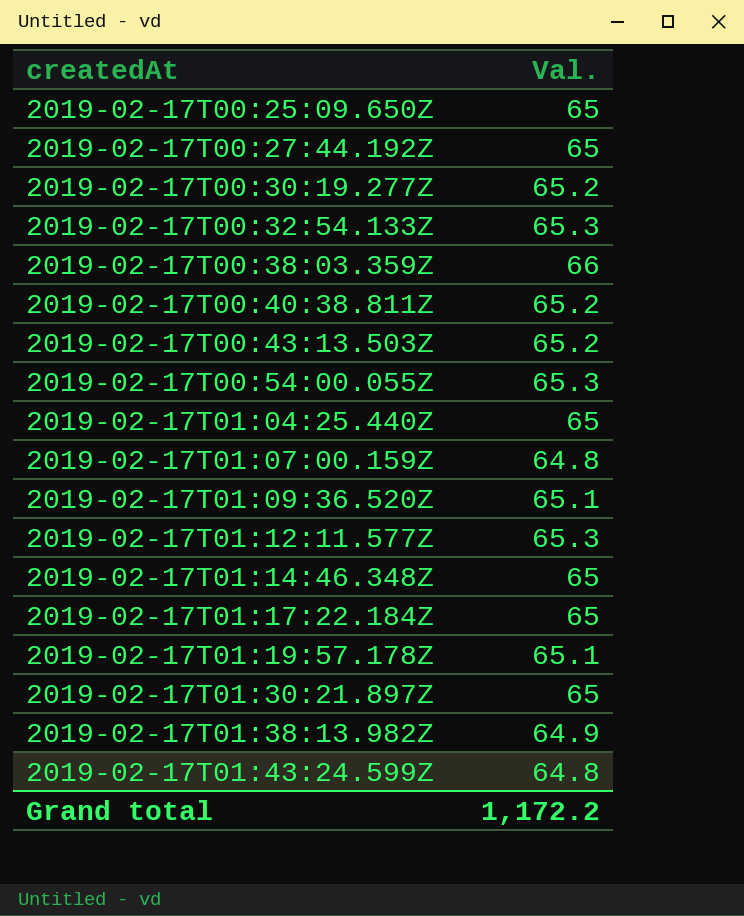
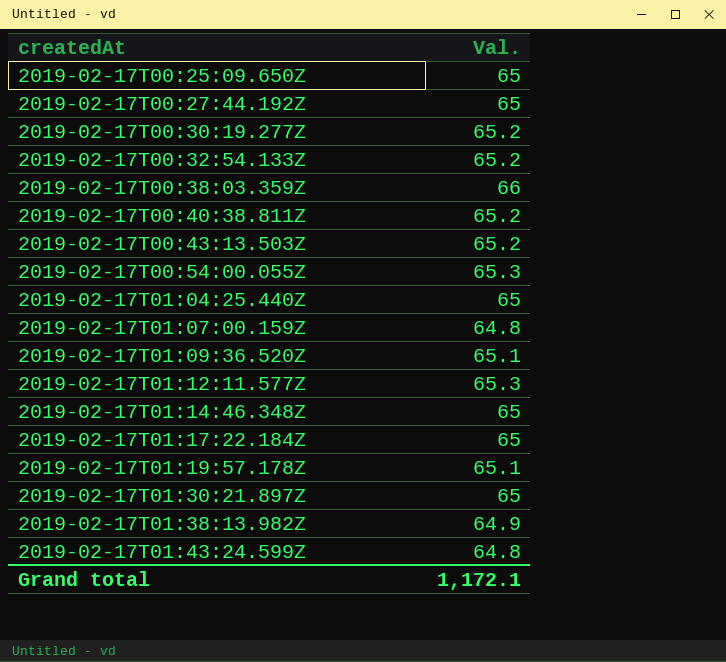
2019-02-17T00:32:54.133Z | Val.: 65.3 -> 65.2
Grand total | Val.: 1,172.2 -> 1,172.1

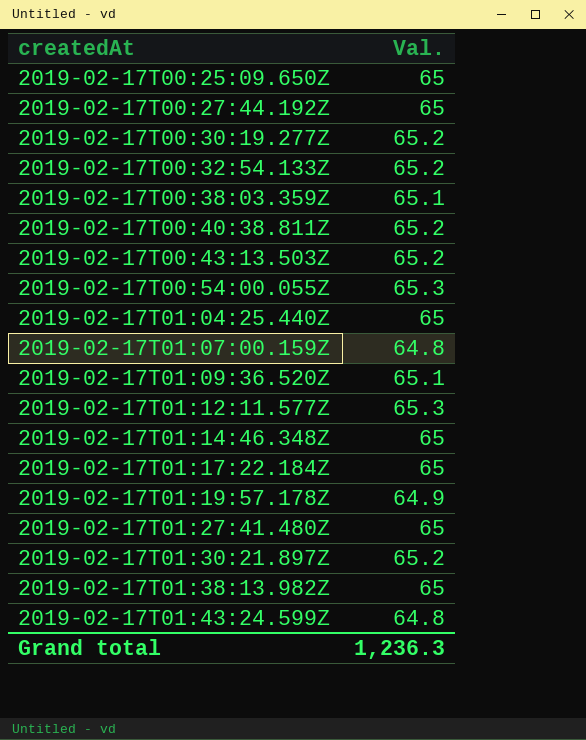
2019-02-17T00:38:03.359Z | Val.: 66 -> 65.1
2019-02-17T01:19:57.178Z | Val.: 65.1 -> 64.9
row 2019-02-17T01:27:41.480Z: none -> 65
2019-02-17T01:30:21.897Z | Val.: 65 -> 65.2
2019-02-17T01:38:13.982Z | Val.: 64.9 -> 65
Grand total | Val.: 1,172.1 -> 1,236.3

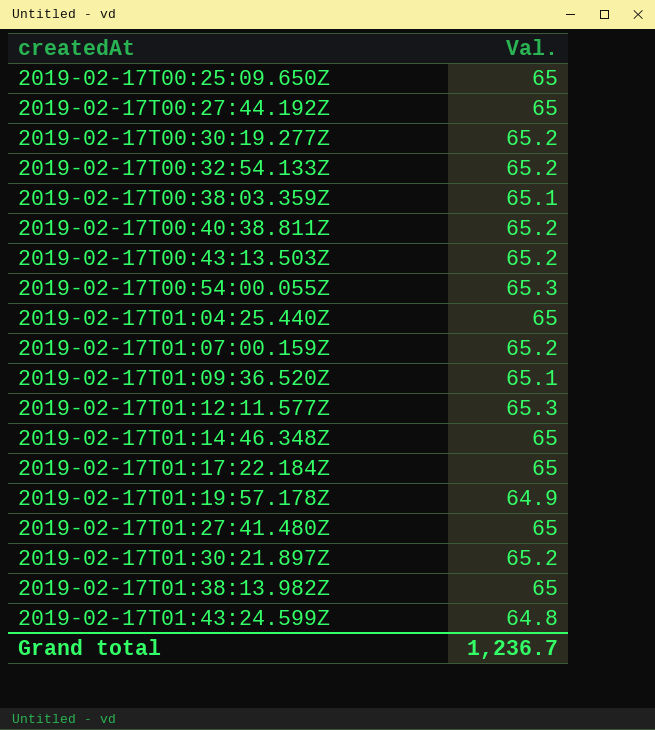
2019-02-17T01:07:00.159Z | Val.: 64.8 -> 65.2
Grand total | Val.: 1,236.3 -> 1,236.7

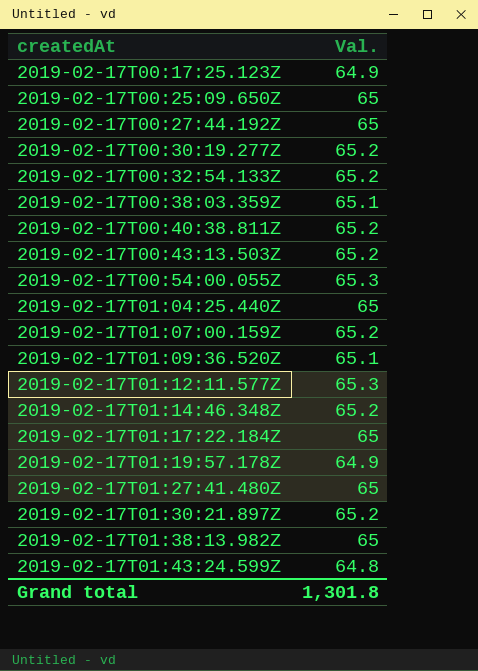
row 2019-02-17T00:17:25.123Z: none -> 64.9
2019-02-17T01:14:46.348Z | Val.: 65 -> 65.2
Grand total | Val.: 1,236.7 -> 1,301.8

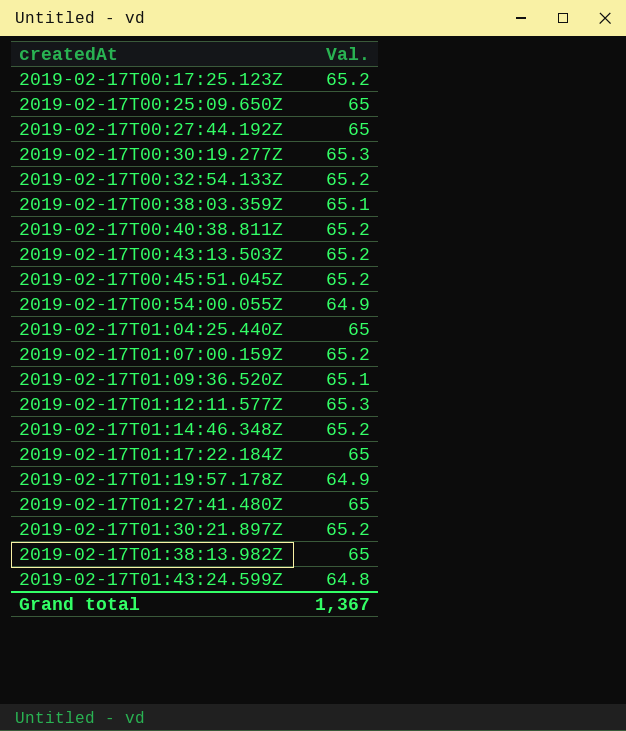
2019-02-17T00:17:25.123Z | Val.: 64.9 -> 65.2
2019-02-17T00:30:19.277Z | Val.: 65.2 -> 65.3
row 2019-02-17T00:45:51.045Z: none -> 65.2
2019-02-17T00:54:00.055Z | Val.: 65.3 -> 64.9
Grand total | Val.: 1,301.8 -> 1,367

